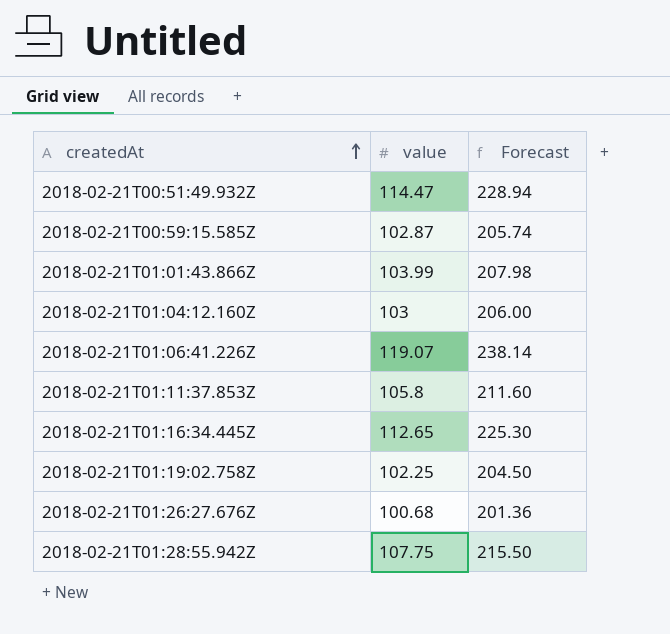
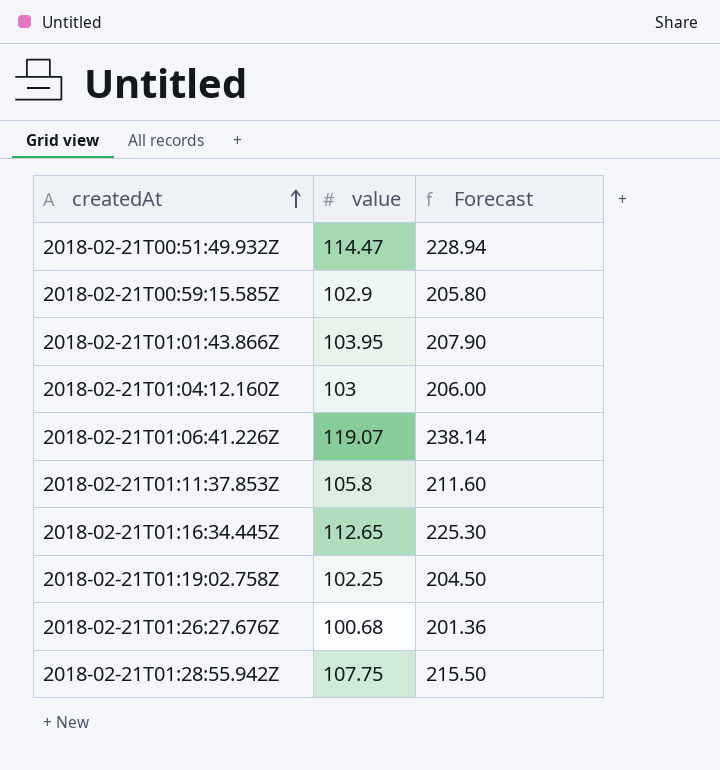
2018-02-21T00:59:15.585Z | value: 102.87 -> 102.9
2018-02-21T00:59:15.585Z | Forecast: 205.74 -> 205.80
2018-02-21T01:01:43.866Z | value: 103.99 -> 103.95
2018-02-21T01:01:43.866Z | Forecast: 207.98 -> 207.90

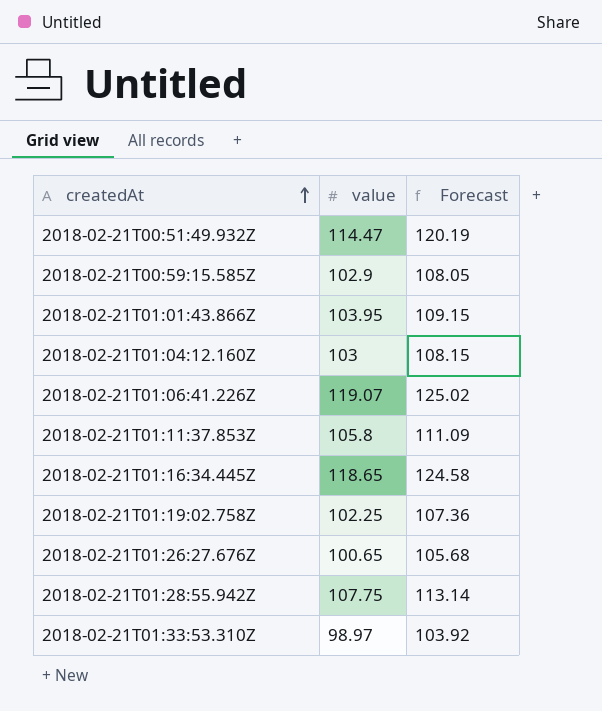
column Forecast | formula: [value] * 2 -> [value] * 1.05
2018-02-21T01:16:34.445Z | value: 112.65 -> 118.65
2018-02-21T01:26:27.676Z | value: 100.68 -> 100.65
row 2018-02-21T01:33:53.310Z: none -> 98.97 | 103.92

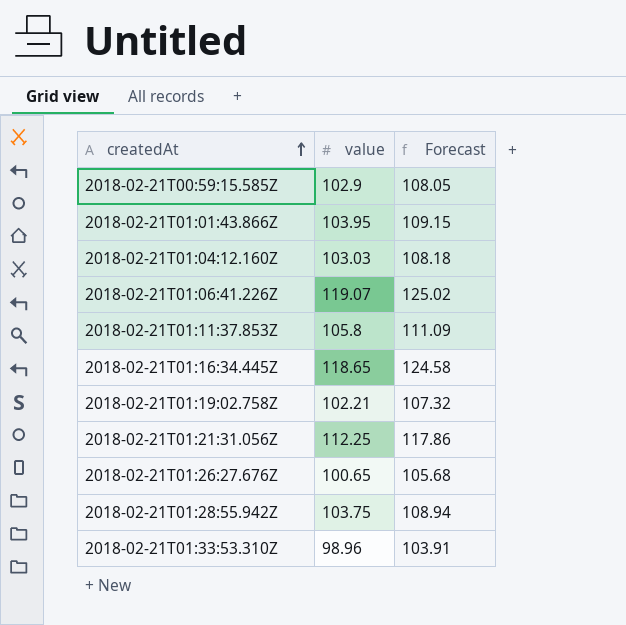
row 2018-02-21T00:51:49.932Z: 114.47 | 120.19 -> none
2018-02-21T01:04:12.160Z | value: 103 -> 103.03
2018-02-21T01:04:12.160Z | Forecast: 108.15 -> 108.18
2018-02-21T01:19:02.758Z | value: 102.25 -> 102.21
2018-02-21T01:19:02.758Z | Forecast: 107.36 -> 107.32
row 2018-02-21T01:21:31.056Z: none -> 112.25 | 117.86
2018-02-21T01:28:55.942Z | value: 107.75 -> 103.75
2018-02-21T01:28:55.942Z | Forecast: 113.14 -> 108.94
2018-02-21T01:33:53.310Z | value: 98.97 -> 98.96
2018-02-21T01:33:53.310Z | Forecast: 103.92 -> 103.91

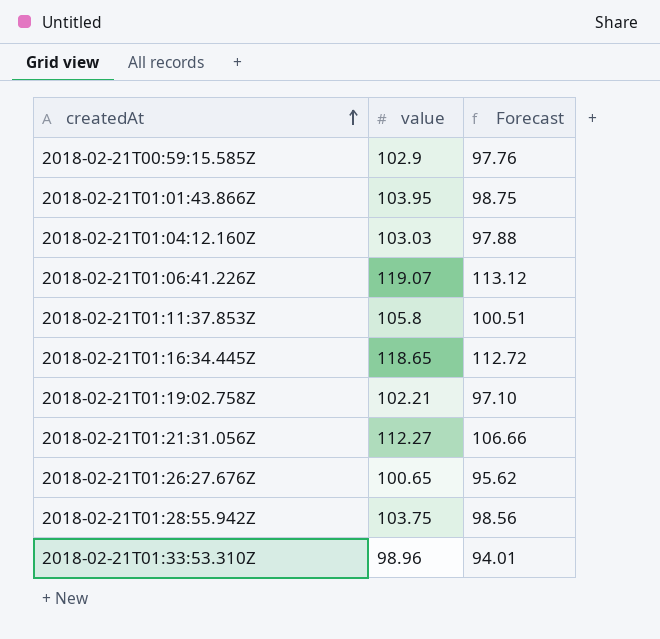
column Forecast | formula: [value] * 1.05 -> [value] * 0.95
2018-02-21T01:21:31.056Z | value: 112.25 -> 112.27

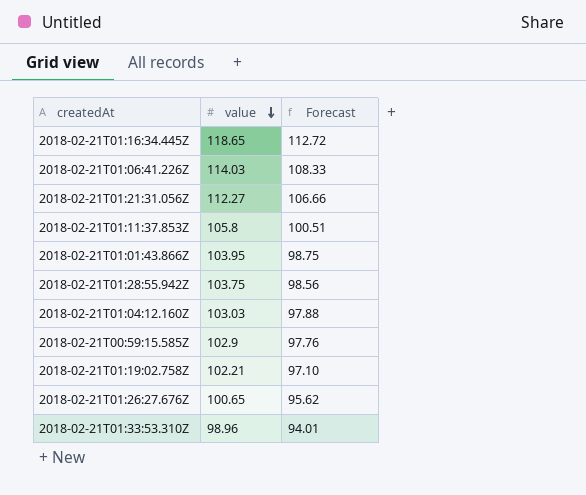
row order: createdAt ascending -> value descending
2018-02-21T01:06:41.226Z | value: 119.07 -> 114.03
2018-02-21T01:06:41.226Z | Forecast: 113.12 -> 108.33

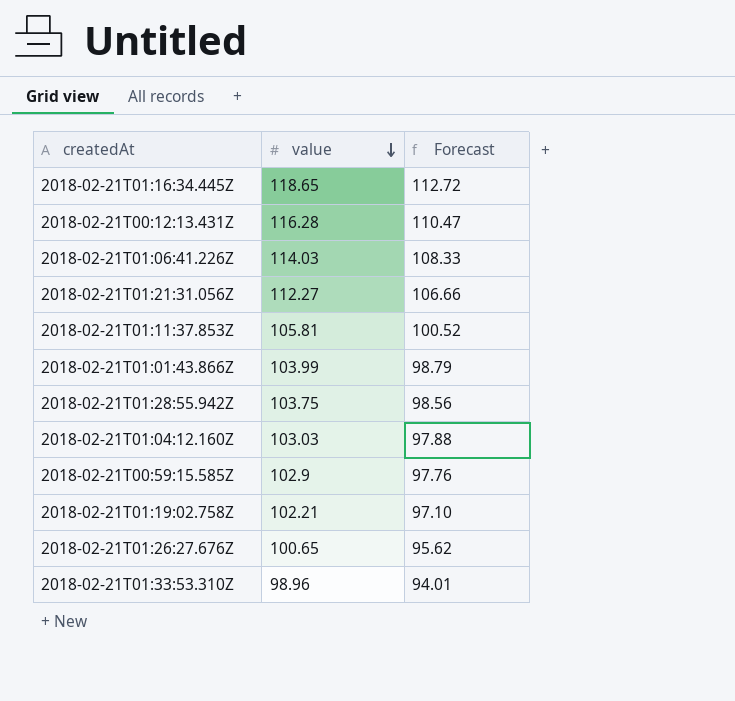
row 2018-02-21T00:12:13.431Z: none -> 116.28 | 110.47
2018-02-21T01:11:37.853Z | value: 105.8 -> 105.81
2018-02-21T01:11:37.853Z | Forecast: 100.51 -> 100.52
2018-02-21T01:01:43.866Z | value: 103.95 -> 103.99
2018-02-21T01:01:43.866Z | Forecast: 98.75 -> 98.79

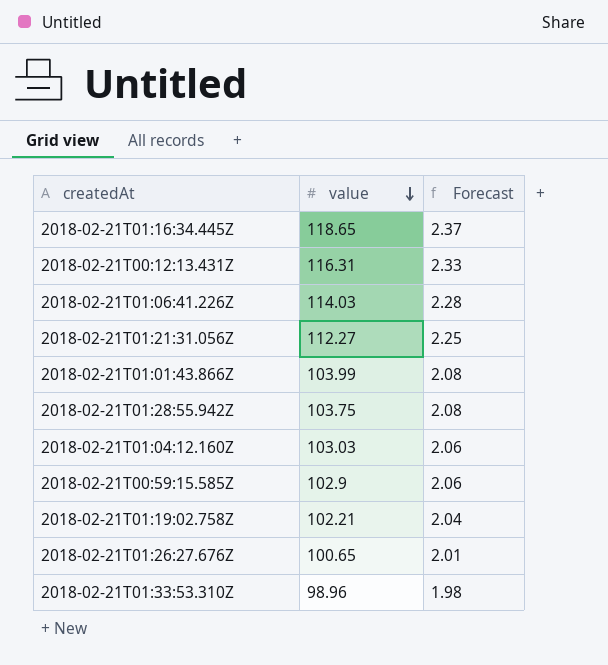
column Forecast | formula: [value] * 0.95 -> [value] * 0.02
row 2018-02-21T01:11:37.853Z: 105.81 | 100.52 -> none
2018-02-21T00:12:13.431Z | value: 116.28 -> 116.31

